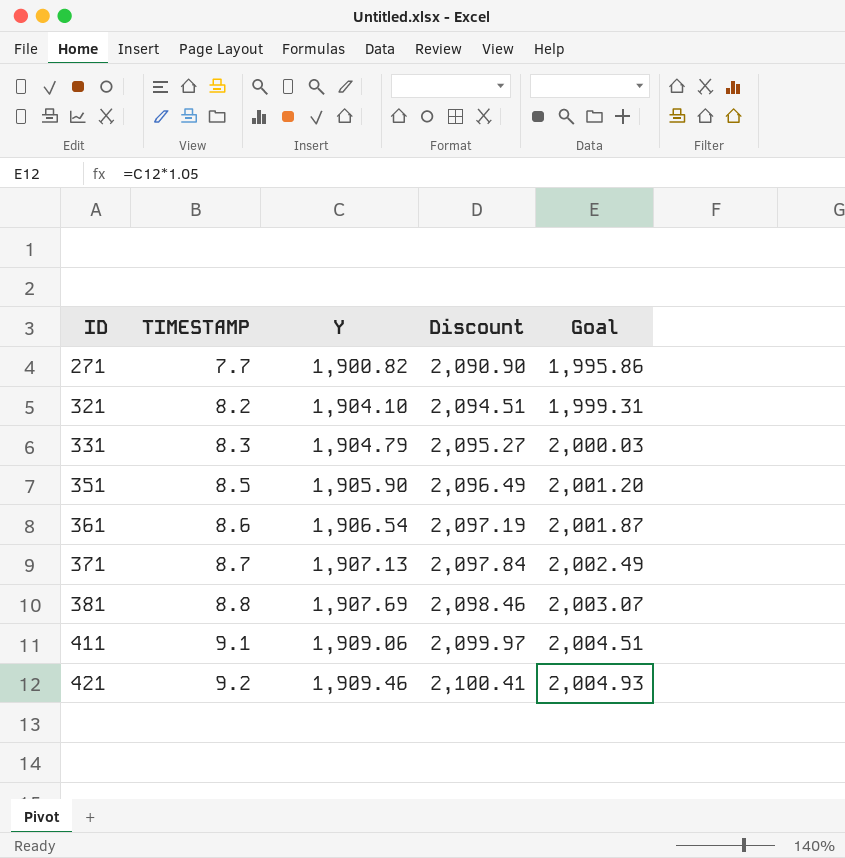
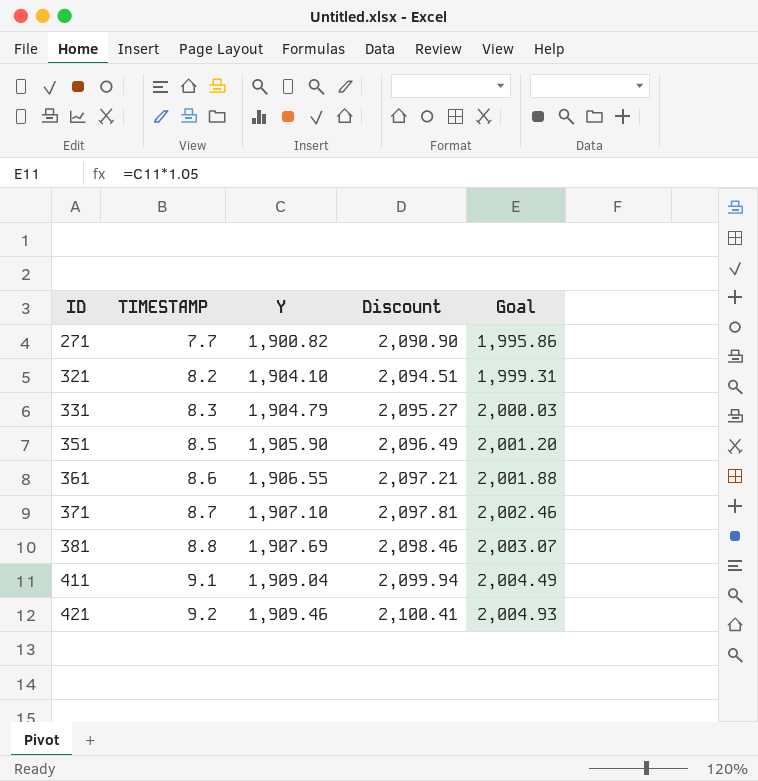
361 | Y: 1,906.54 -> 1,906.55
361 | Discount: 2,097.19 -> 2,097.21
361 | Goal: 2,001.87 -> 2,001.88
371 | Y: 1,907.13 -> 1,907.10
371 | Discount: 2,097.84 -> 2,097.81
371 | Goal: 2,002.49 -> 2,002.46
411 | Y: 1,909.06 -> 1,909.04
411 | Discount: 2,099.97 -> 2,099.94
411 | Goal: 2,004.51 -> 2,004.49

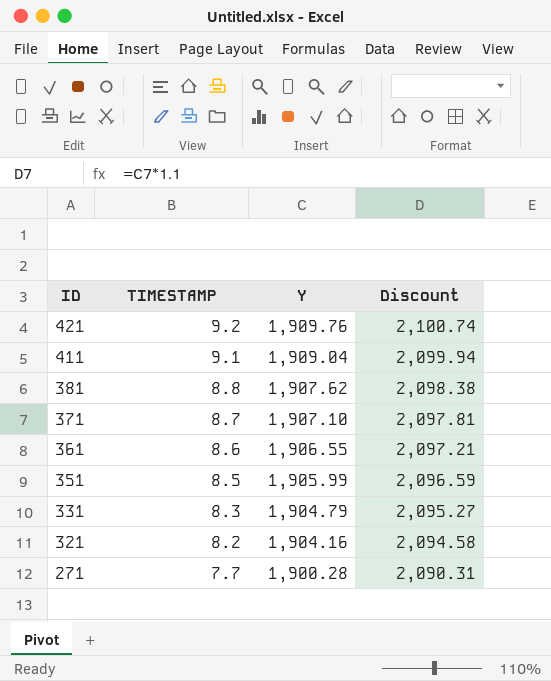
row order: ID ascending -> ID descending
column Goal | formula: [Y] * 1.05 -> none
421 | Y: 1,909.46 -> 1,909.76
421 | Discount: 2,100.41 -> 2,100.74
381 | Y: 1,907.69 -> 1,907.62
381 | Discount: 2,098.46 -> 2,098.38
351 | Y: 1,905.90 -> 1,905.99
351 | Discount: 2,096.49 -> 2,096.59
321 | Y: 1,904.10 -> 1,904.16
321 | Discount: 2,094.51 -> 2,094.58
271 | Y: 1,900.82 -> 1,900.28
271 | Discount: 2,090.90 -> 2,090.31

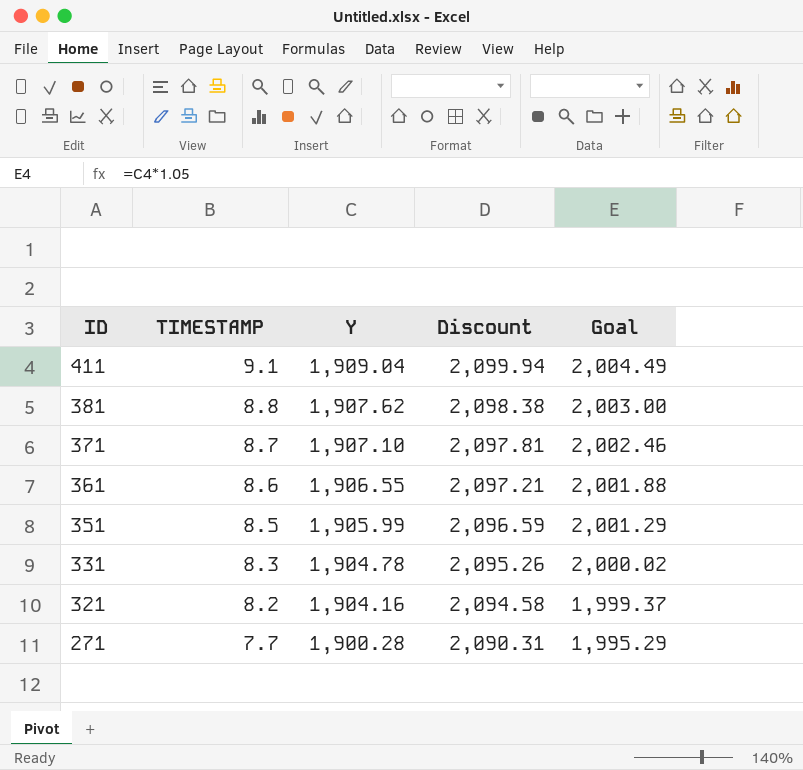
column Goal | formula: none -> [Y] * 1.05
row 421: 9.2 | 1,909.76 | 2,100.74 -> none
331 | Y: 1,904.79 -> 1,904.78
331 | Discount: 2,095.27 -> 2,095.26

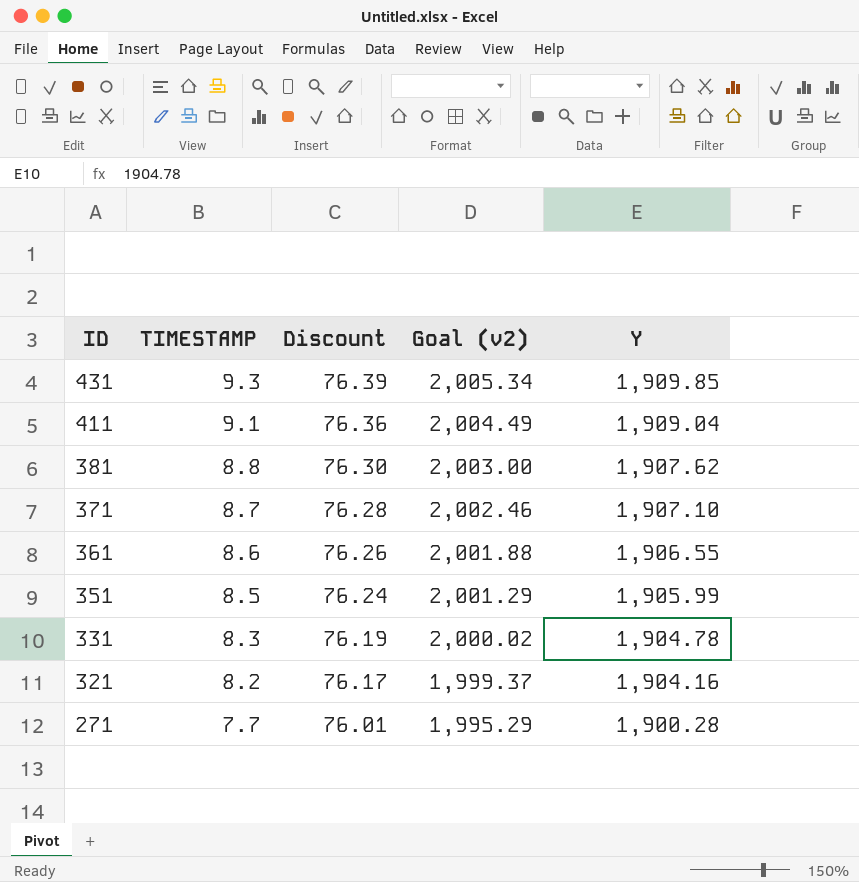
column Discount | formula: [Y] * 1.1 -> [Y] * 0.04
column name: Goal -> Goal (v2)
column Y | position: 3 -> 5
row 431: none -> 9.3 | 76.39 | 2,005.34 | 1,909.85

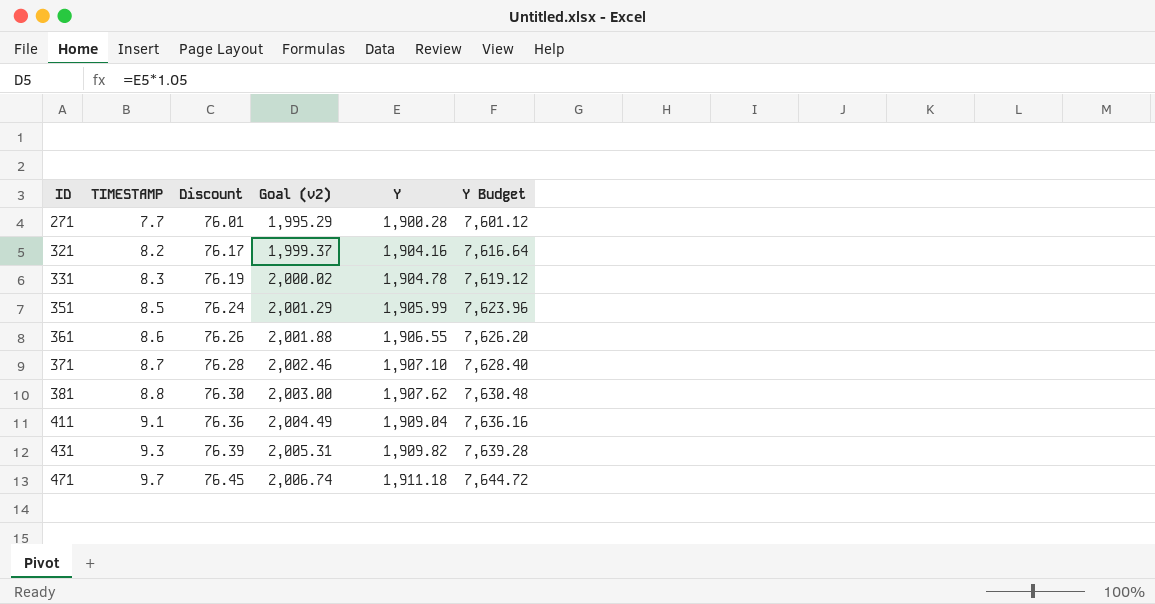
row order: ID descending -> ID ascending
column Y Budget | formula: none -> [Y] * 4
431 | Goal (v2): 2,005.34 -> 2,005.31
431 | Y: 1,909.85 -> 1,909.82
row 471: none -> 9.7 | 76.45 | 2,006.74 | 1,911.18 | 7,644.72

